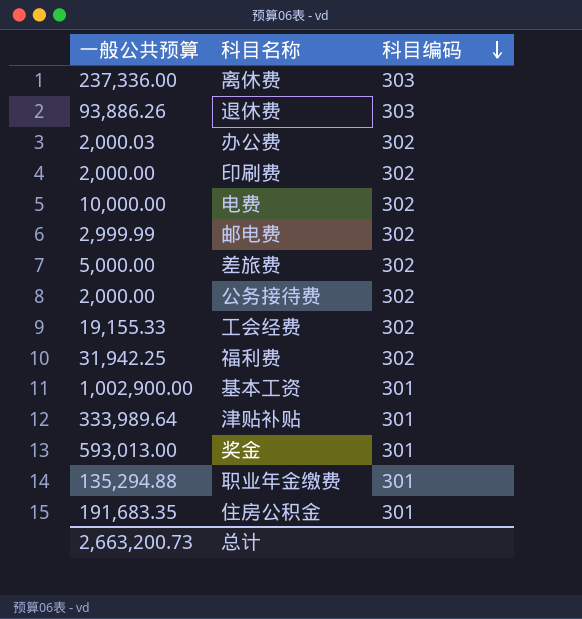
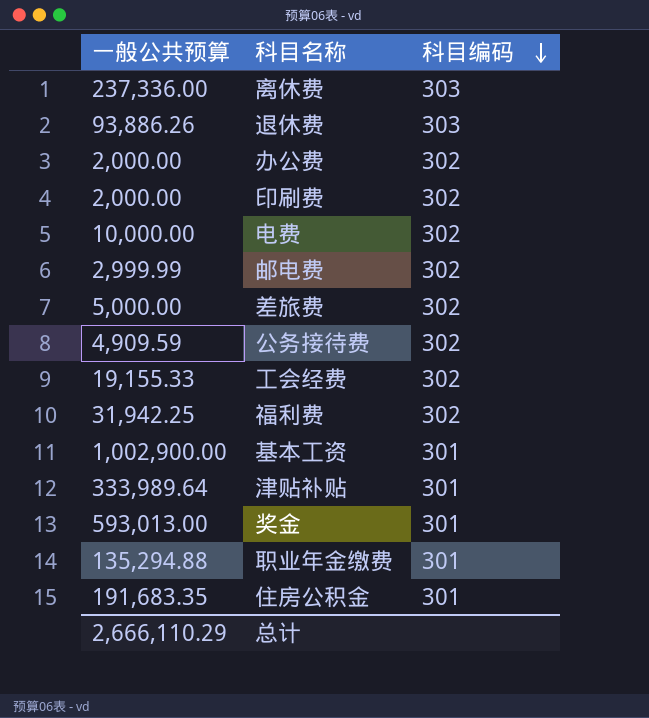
办公费 | 一般公共预算: 2,000.03 -> 2,000.00
公务接待费 | 一般公共预算: 2,000.00 -> 4,909.59
总计 | 一般公共预算: 2,663,200.73 -> 2,666,110.29

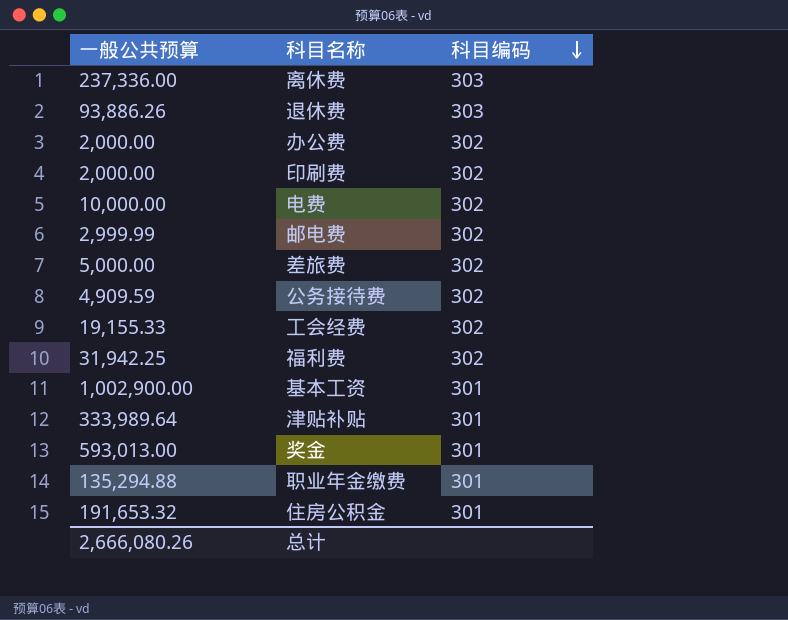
住房公积金 | 一般公共预算: 191,683.35 -> 191,653.32
总计 | 一般公共预算: 2,666,110.29 -> 2,666,080.26

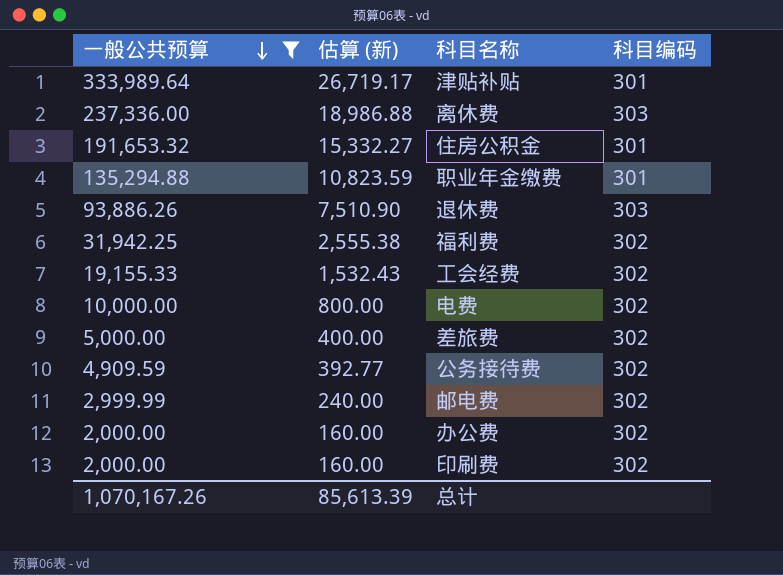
filter: none -> 一般公共预算 <= 333,989.64
row order: 科目编码 descending -> 一般公共预算 descending
column 估算 (新) | formula: none -> [一般公共预算] * 0.08
总计 | 一般公共预算: 2,666,080.26 -> 1,070,167.26

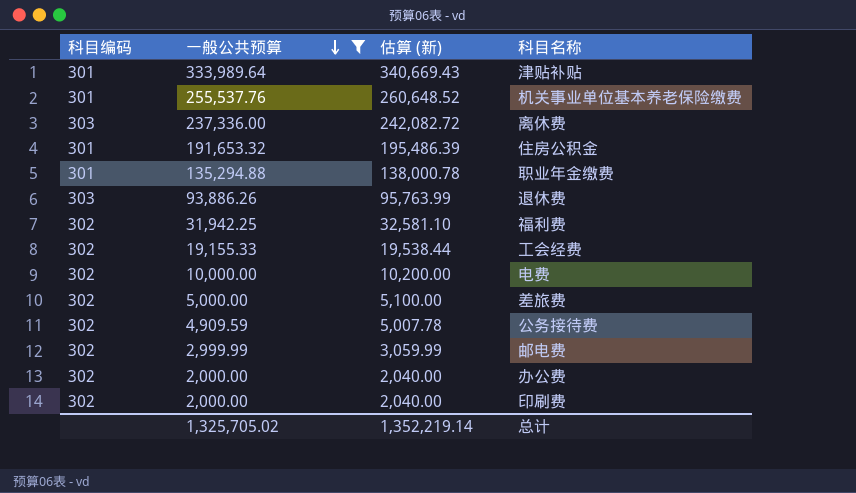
column 科目编码 | position: 4 -> 1
column 估算 (新) | formula: [一般公共预算] * 0.08 -> [一般公共预算] * 1.02
row 机关事业单位基本养老保险缴费: none -> 301 | 255,537.76 | 260,648.52
总计 | 一般公共预算: 1,070,167.26 -> 1,325,705.02
总计 | 估算 (新): 85,613.39 -> 1,352,219.14

